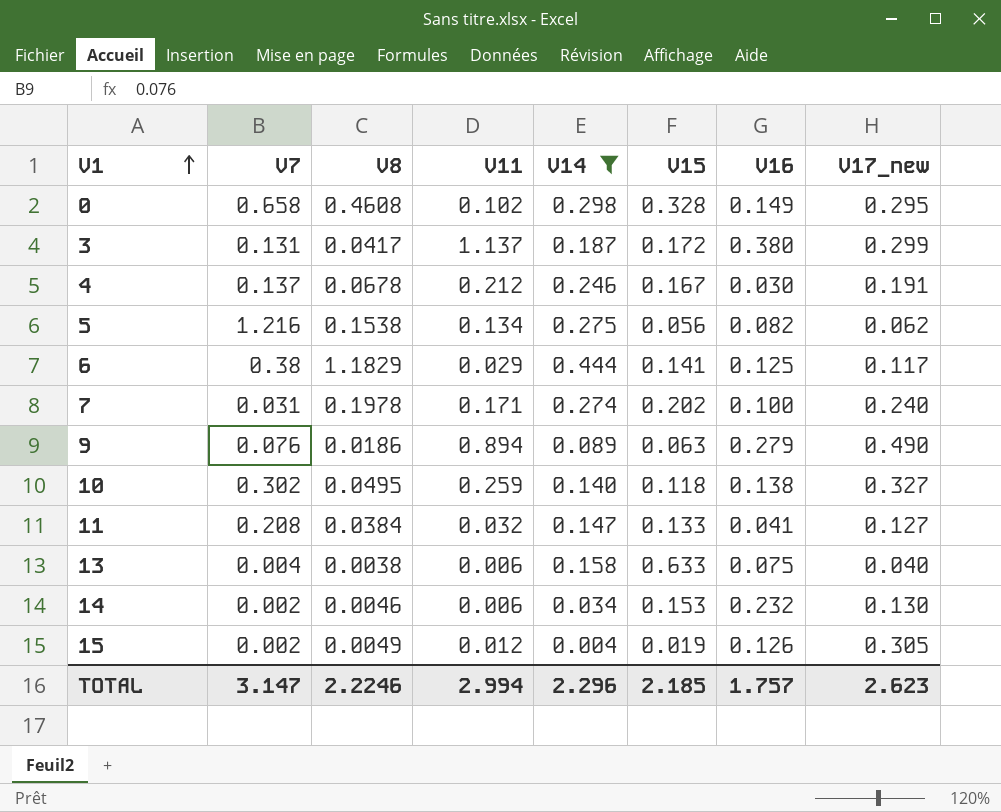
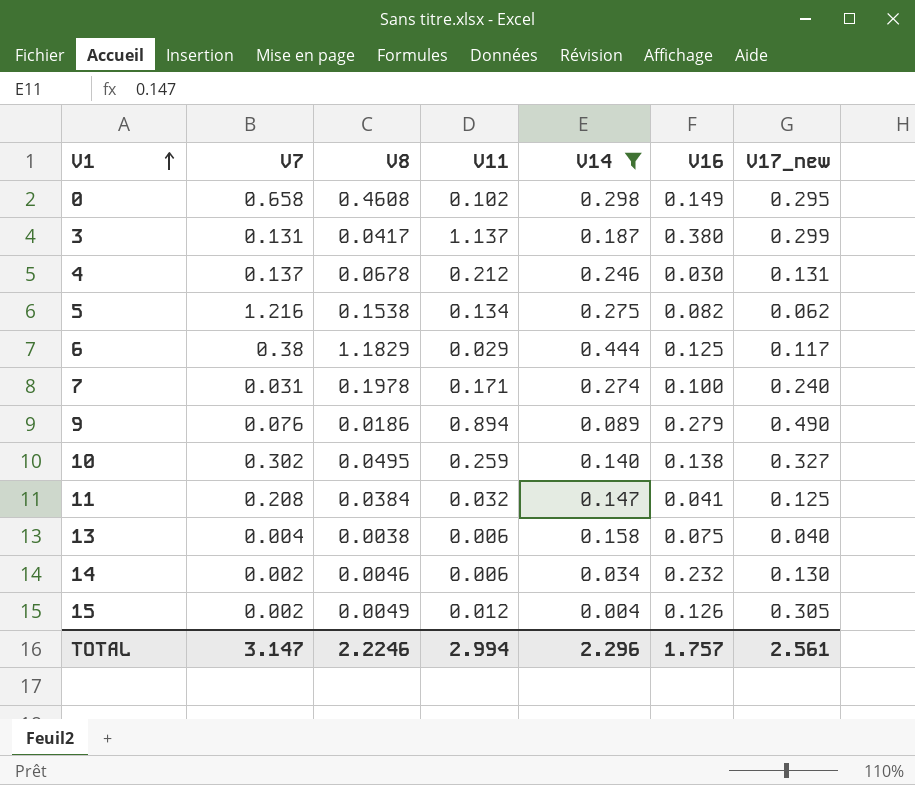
column V15 | position: 6 -> none
4 | V17_new: 0.191 -> 0.131
11 | V17_new: 0.127 -> 0.125
TOTAL | V17_new: 2.623 -> 2.561

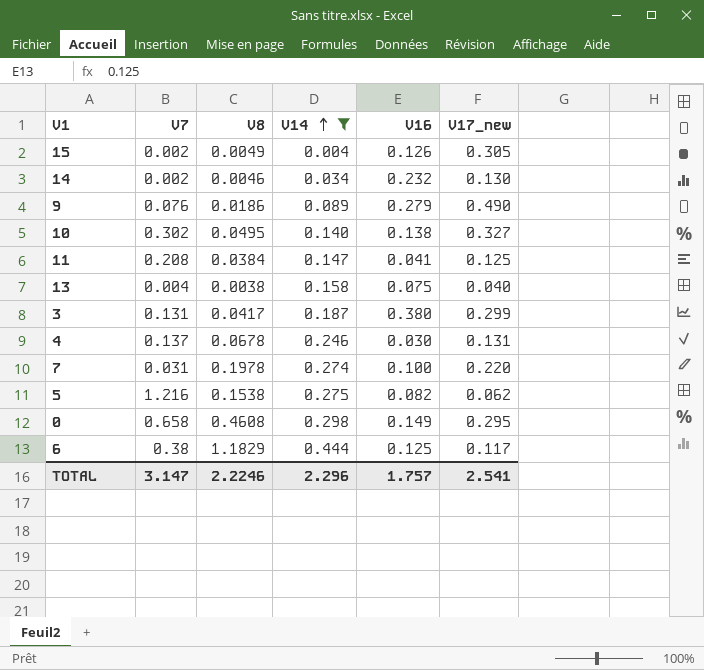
row order: V1 ascending -> V14 ascending
column V11 | position: 4 -> none
7 | V17_new: 0.240 -> 0.220
TOTAL | V17_new: 2.561 -> 2.541

